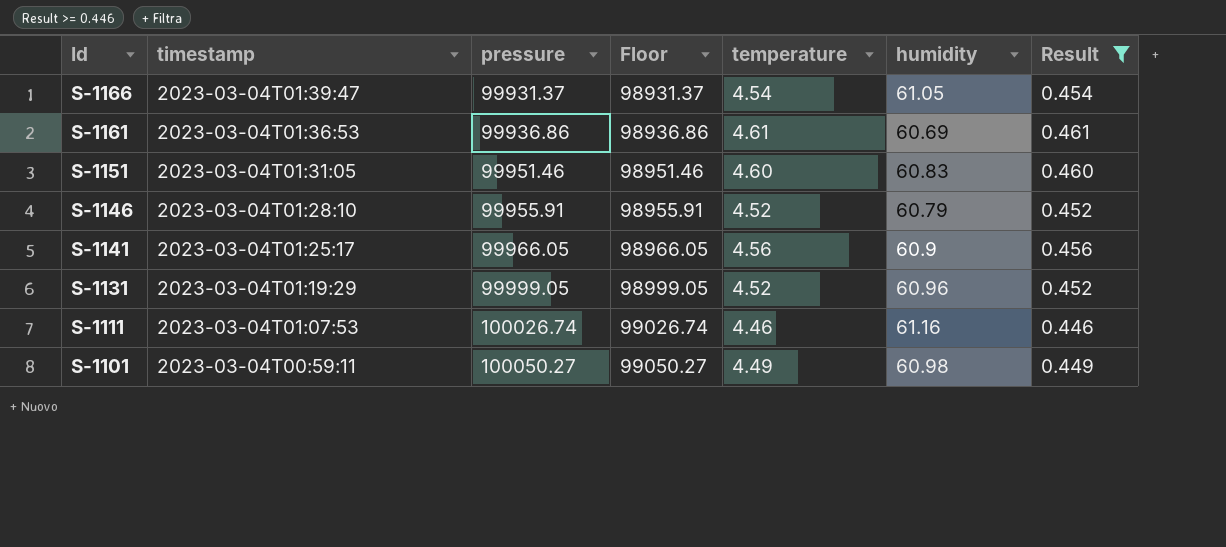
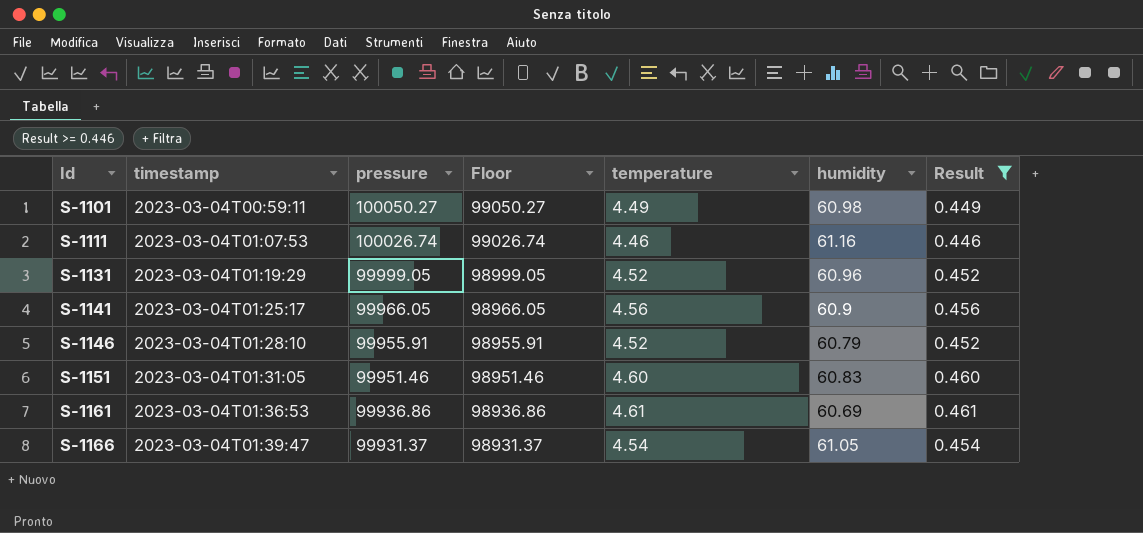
row order: Id descending -> Id ascending

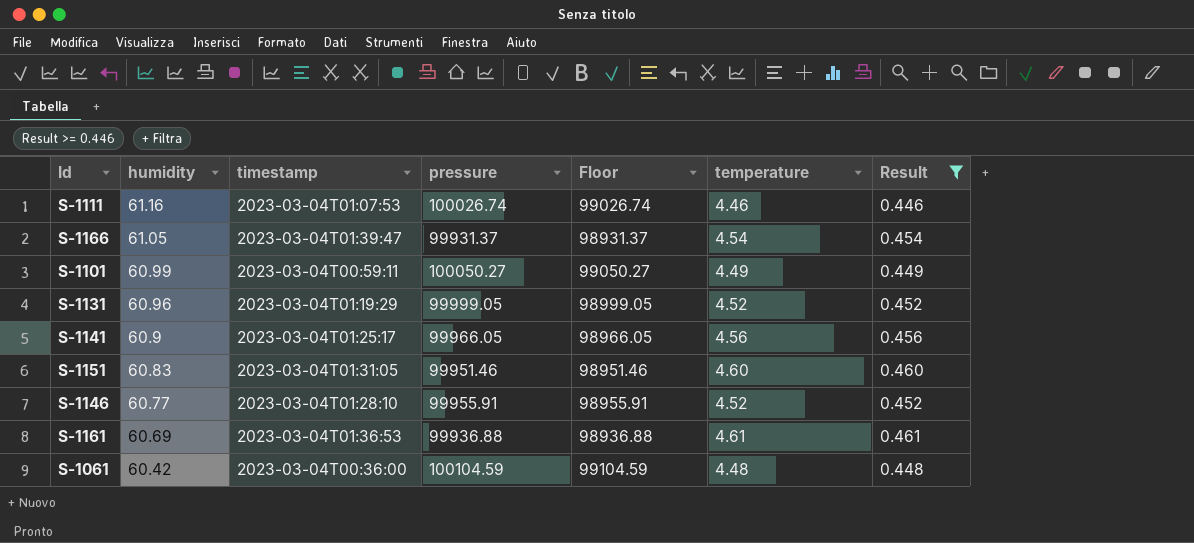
row order: Id ascending -> humidity descending
column humidity | position: 6 -> 2
S-1101 | humidity: 60.98 -> 60.99
S-1146 | humidity: 60.79 -> 60.77
S-1161 | pressure: 99936.86 -> 99936.88
S-1161 | Floor: 98936.86 -> 98936.88
row S-1061: none -> 60.42 | 2023-03-04T00:36:00 | 100104.59 | 99104.59 | 4.48 | 0.448

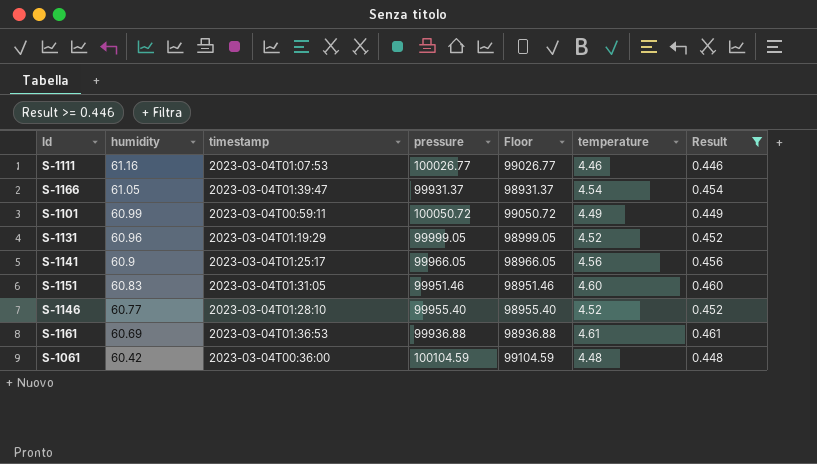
S-1111 | pressure: 100026.74 -> 100026.77
S-1111 | Floor: 99026.74 -> 99026.77
S-1101 | pressure: 100050.27 -> 100050.72
S-1101 | Floor: 99050.27 -> 99050.72
S-1146 | pressure: 99955.91 -> 99955.40
S-1146 | Floor: 98955.91 -> 98955.40

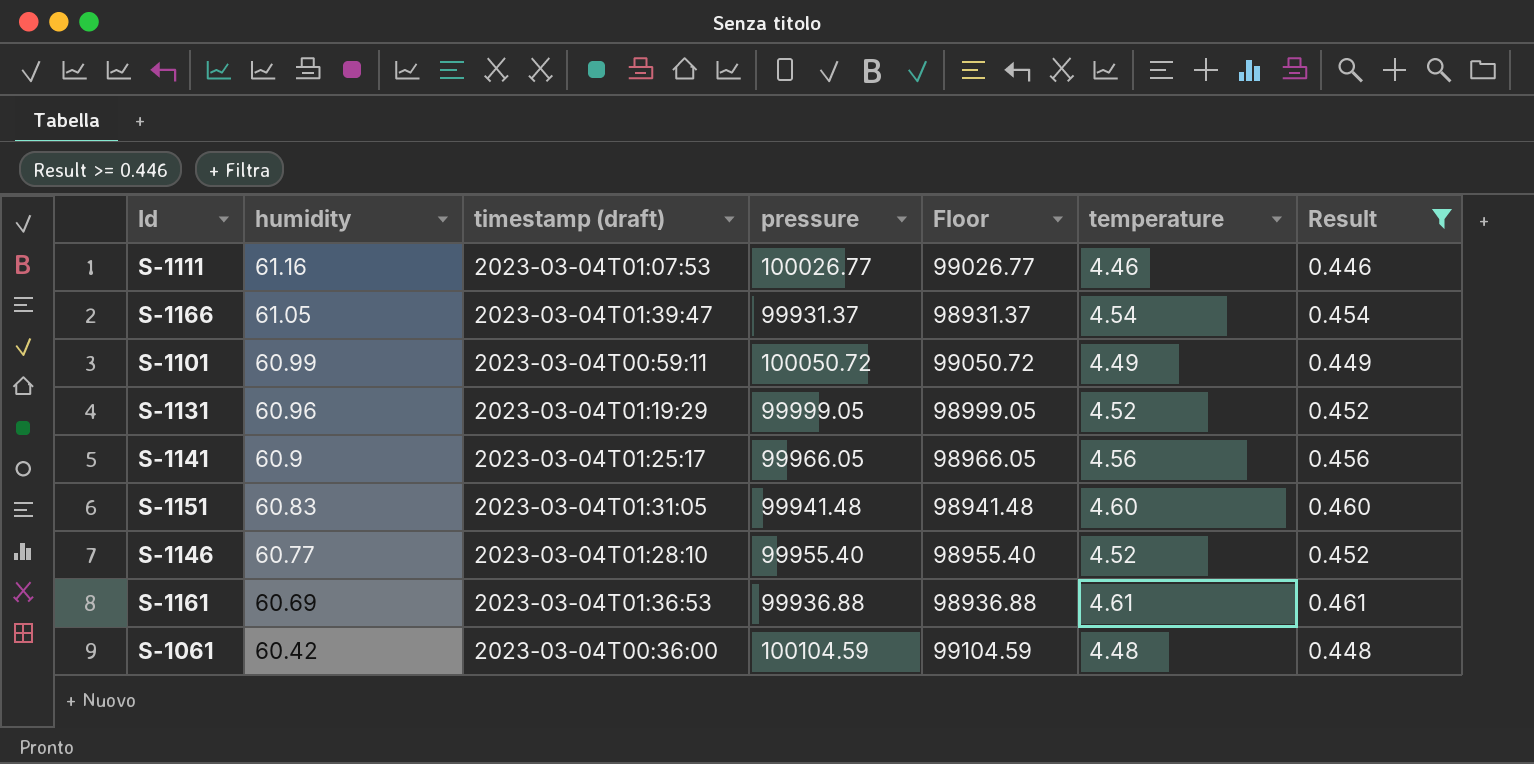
column name: timestamp -> timestamp (draft)
S-1151 | pressure: 99951.46 -> 99941.48
S-1151 | Floor: 98951.46 -> 98941.48

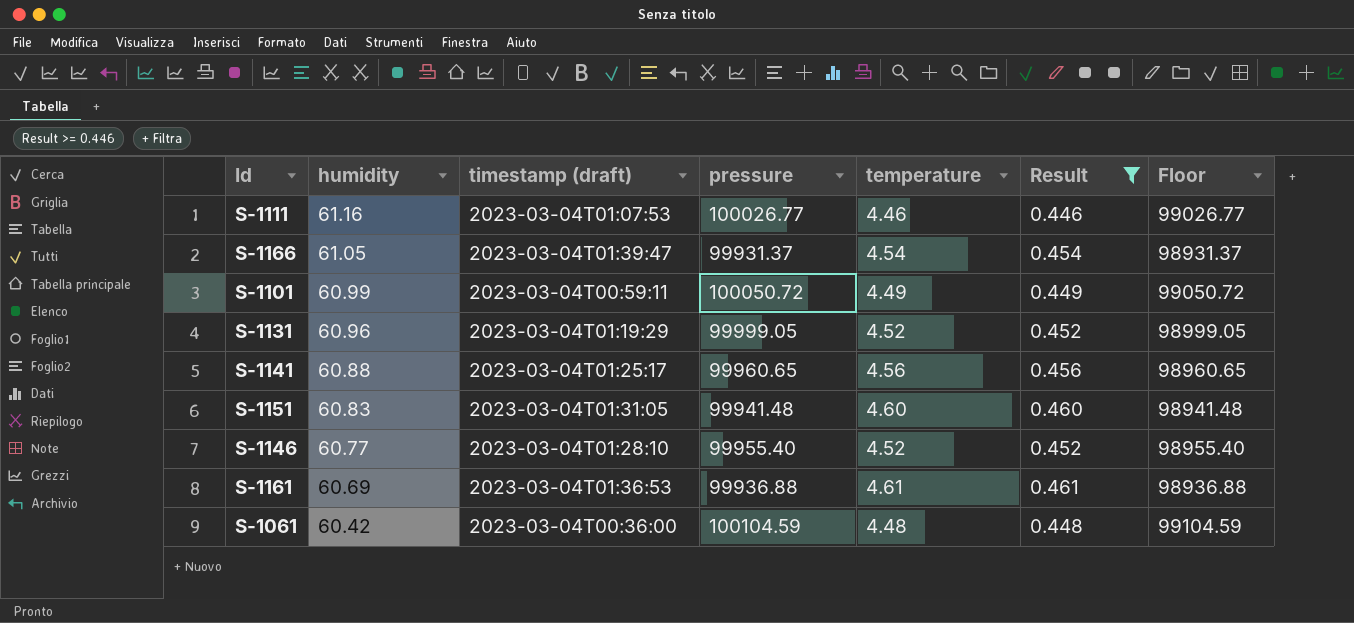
column Floor | position: 5 -> 7
S-1141 | humidity: 60.9 -> 60.88
S-1141 | pressure: 99966.05 -> 99960.65
S-1141 | Floor: 98966.05 -> 98960.65

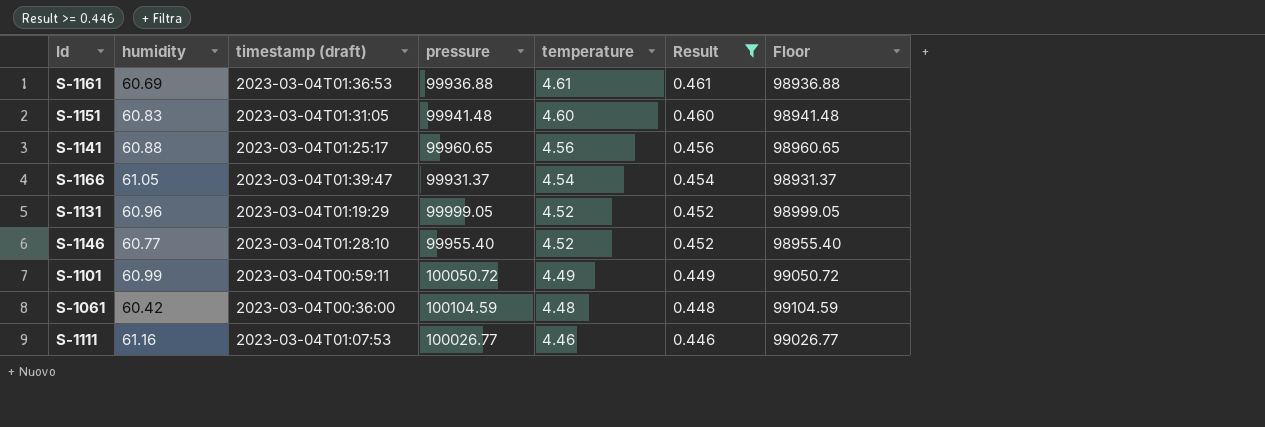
row order: humidity descending -> temperature descending

